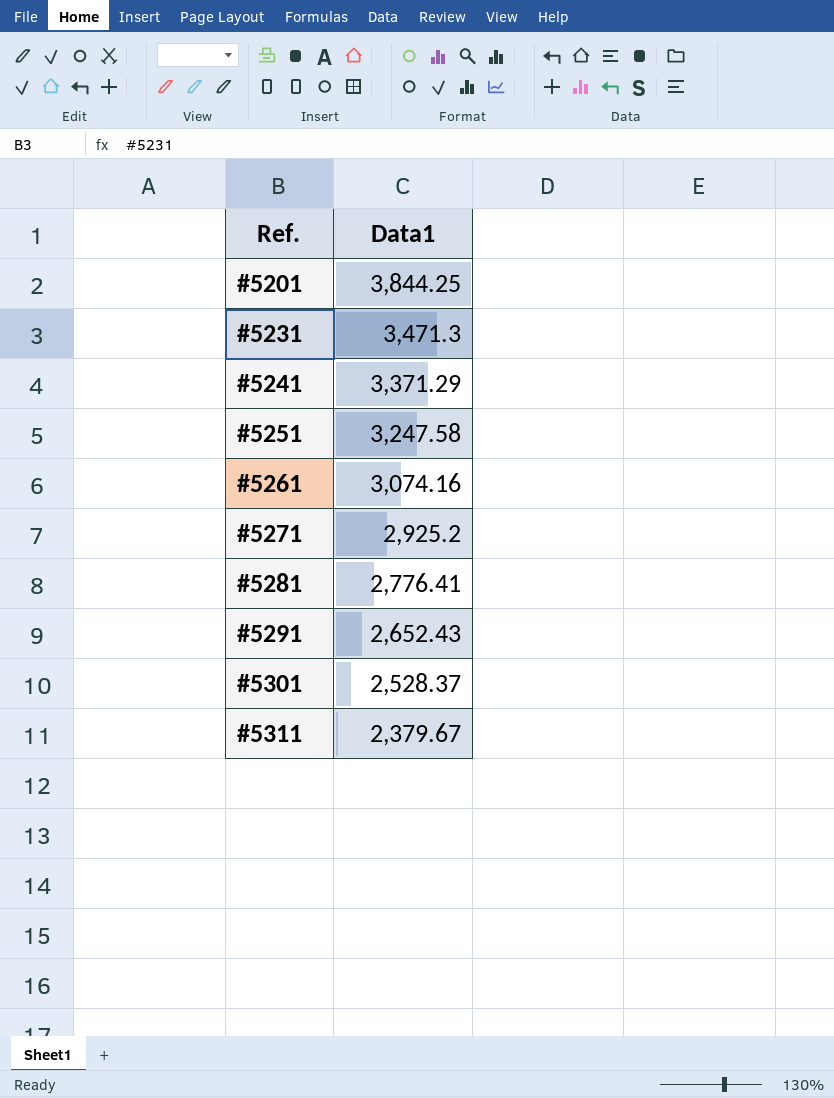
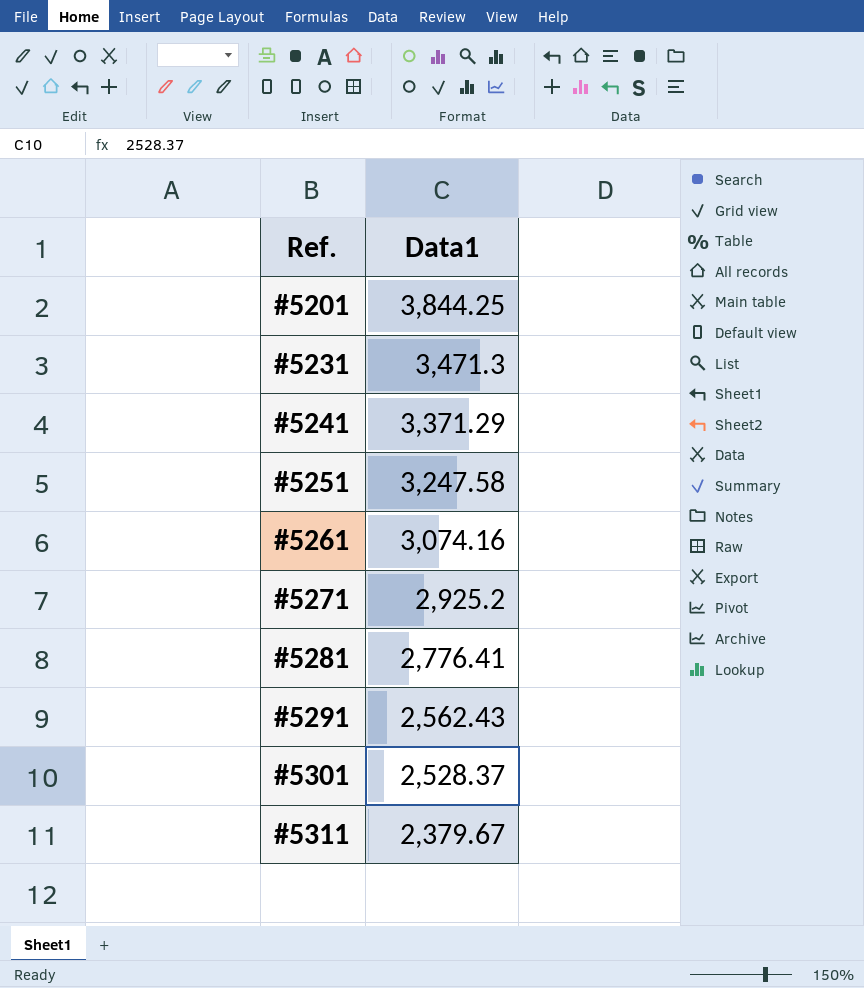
#5291 | Data1: 2,652.43 -> 2,562.43

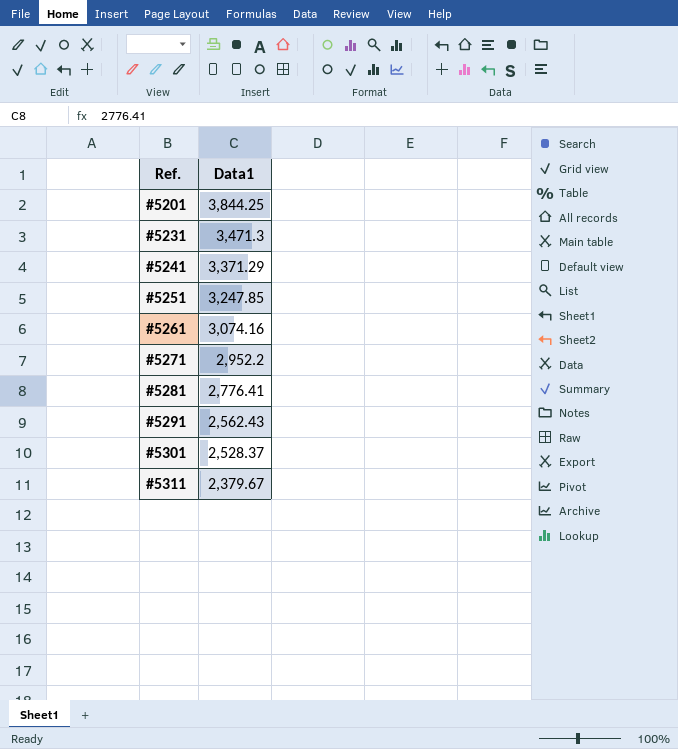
#5251 | Data1: 3,247.58 -> 3,247.85
#5271 | Data1: 2,925.2 -> 2,952.2

